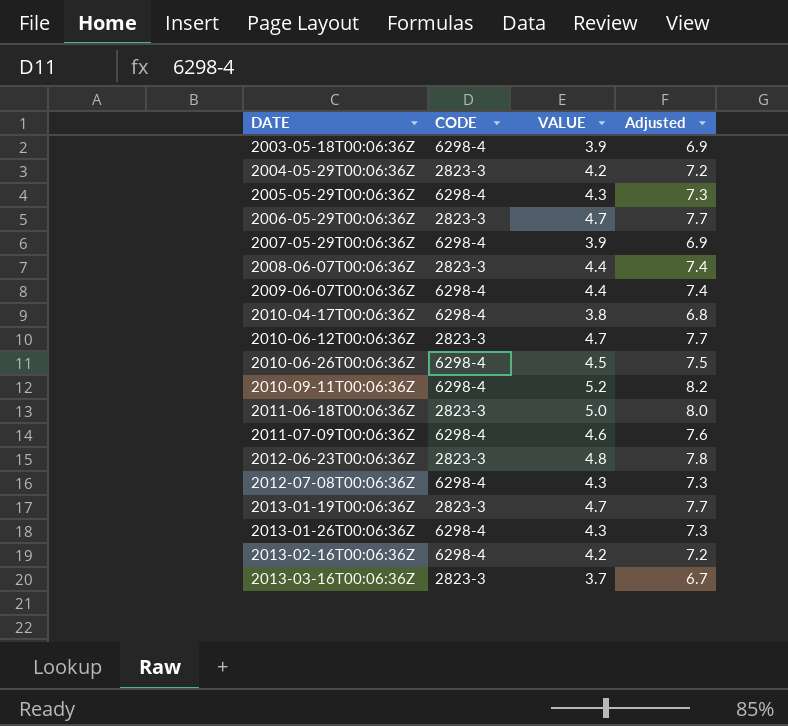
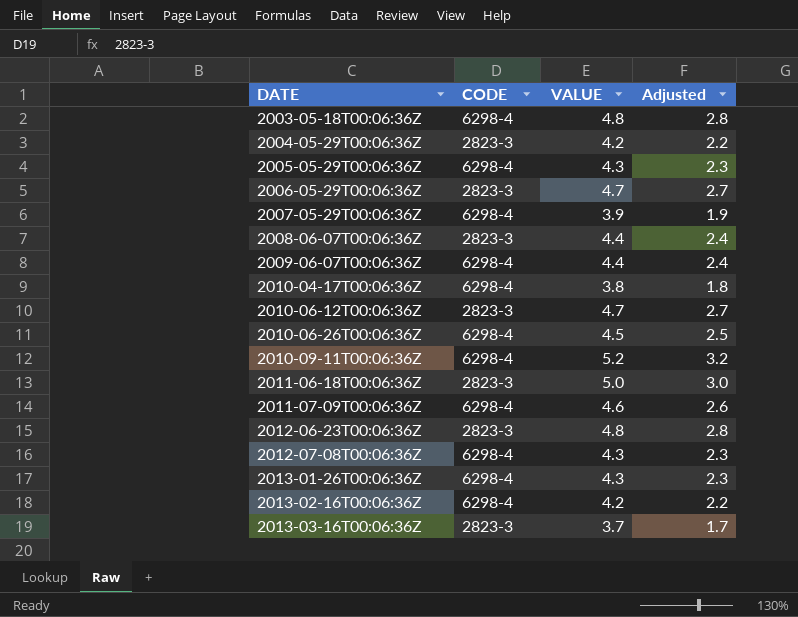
column Adjusted | formula: [VALUE] + 3 -> [VALUE] - 2
row 2013-01-19T00:06:36Z: 2823-3 | 4.7 | 7.7 -> none
2003-05-18T00:06:36Z | VALUE: 3.9 -> 4.8

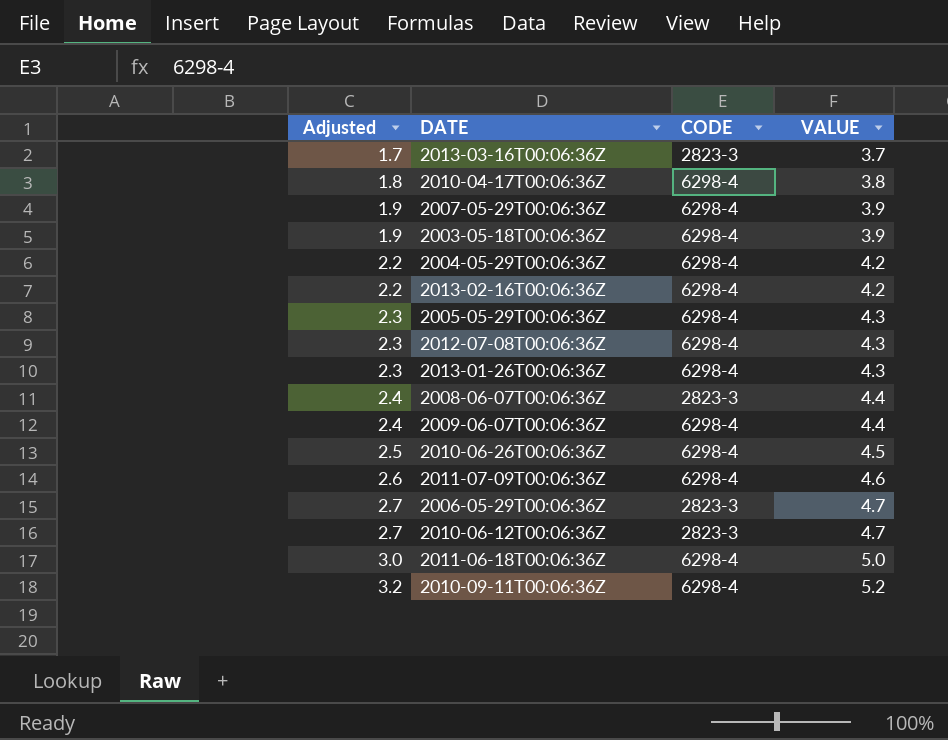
row order: DATE ascending -> Adjusted ascending
column Adjusted | position: 4 -> 1
row 2012-06-23T00:06:36Z: 2823-3 | 4.8 | 2.8 -> none
2003-05-18T00:06:36Z | Adjusted: 2.8 -> 1.9
2003-05-18T00:06:36Z | VALUE: 4.8 -> 3.9
2004-05-29T00:06:36Z | CODE: 2823-3 -> 6298-4
2011-06-18T00:06:36Z | CODE: 2823-3 -> 6298-4

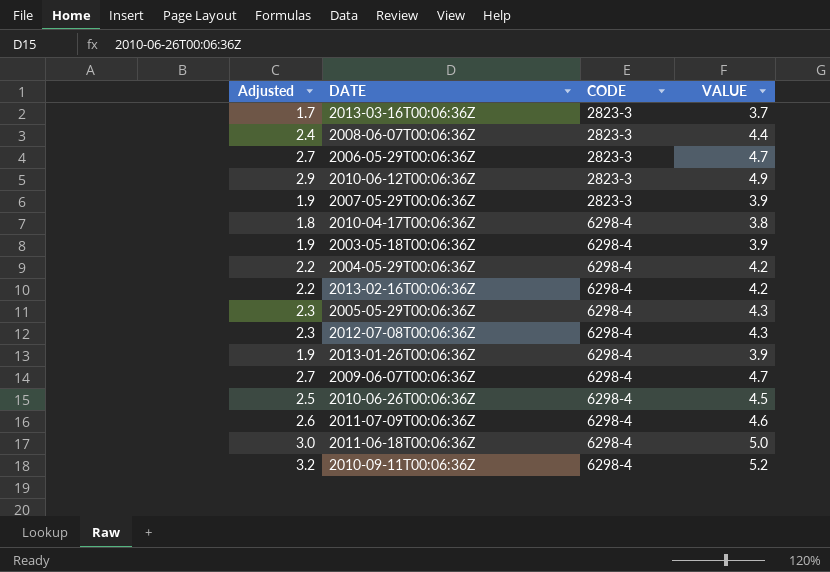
row order: Adjusted ascending -> CODE ascending
2010-06-12T00:06:36Z | Adjusted: 2.7 -> 2.9
2010-06-12T00:06:36Z | VALUE: 4.7 -> 4.9
2007-05-29T00:06:36Z | CODE: 6298-4 -> 2823-3
2013-01-26T00:06:36Z | Adjusted: 2.3 -> 1.9
2013-01-26T00:06:36Z | VALUE: 4.3 -> 3.9
2009-06-07T00:06:36Z | Adjusted: 2.4 -> 2.7
2009-06-07T00:06:36Z | VALUE: 4.4 -> 4.7

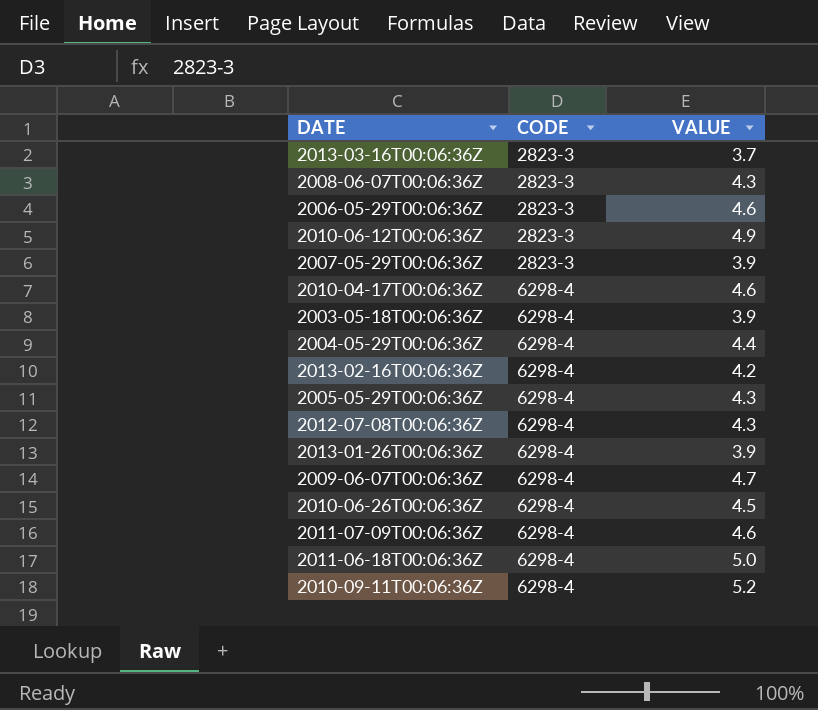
column Adjusted | formula: [VALUE] - 2 -> none
2008-06-07T00:06:36Z | VALUE: 4.4 -> 4.3
2006-05-29T00:06:36Z | VALUE: 4.7 -> 4.6
2010-04-17T00:06:36Z | VALUE: 3.8 -> 4.6
2004-05-29T00:06:36Z | VALUE: 4.2 -> 4.4

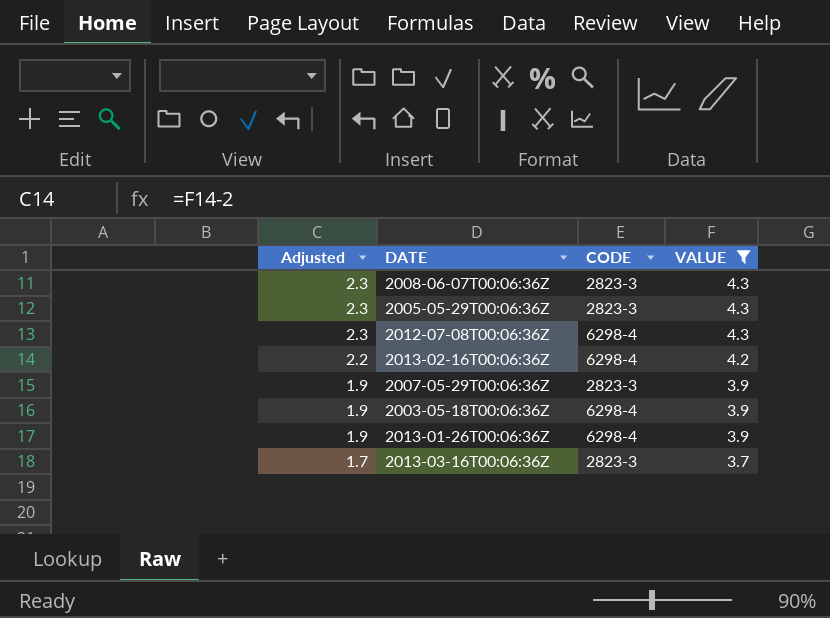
filter: none -> VALUE <= 4.3
row order: CODE ascending -> Adjusted descending
column Adjusted | formula: none -> [VALUE] - 2
2005-05-29T00:06:36Z | CODE: 6298-4 -> 2823-3

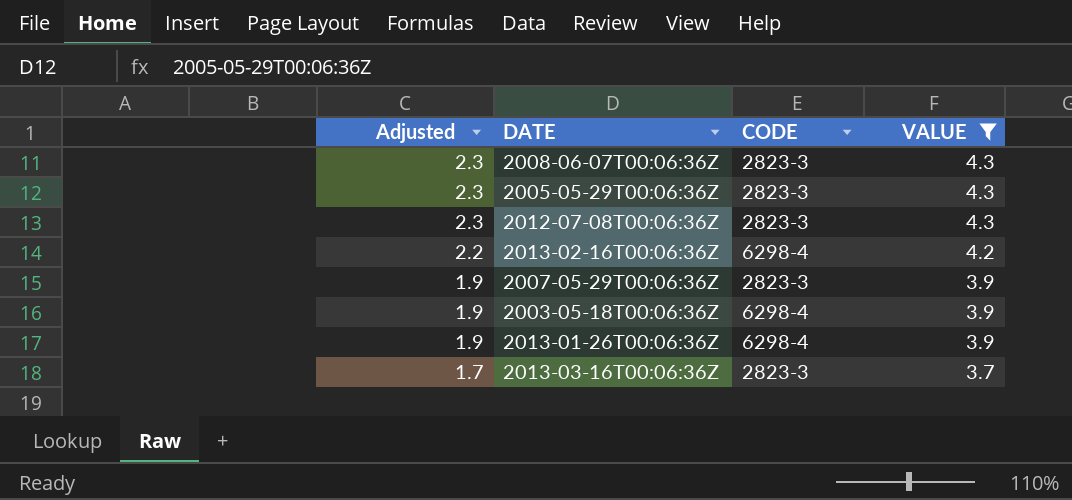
2012-07-08T00:06:36Z | CODE: 6298-4 -> 2823-3

